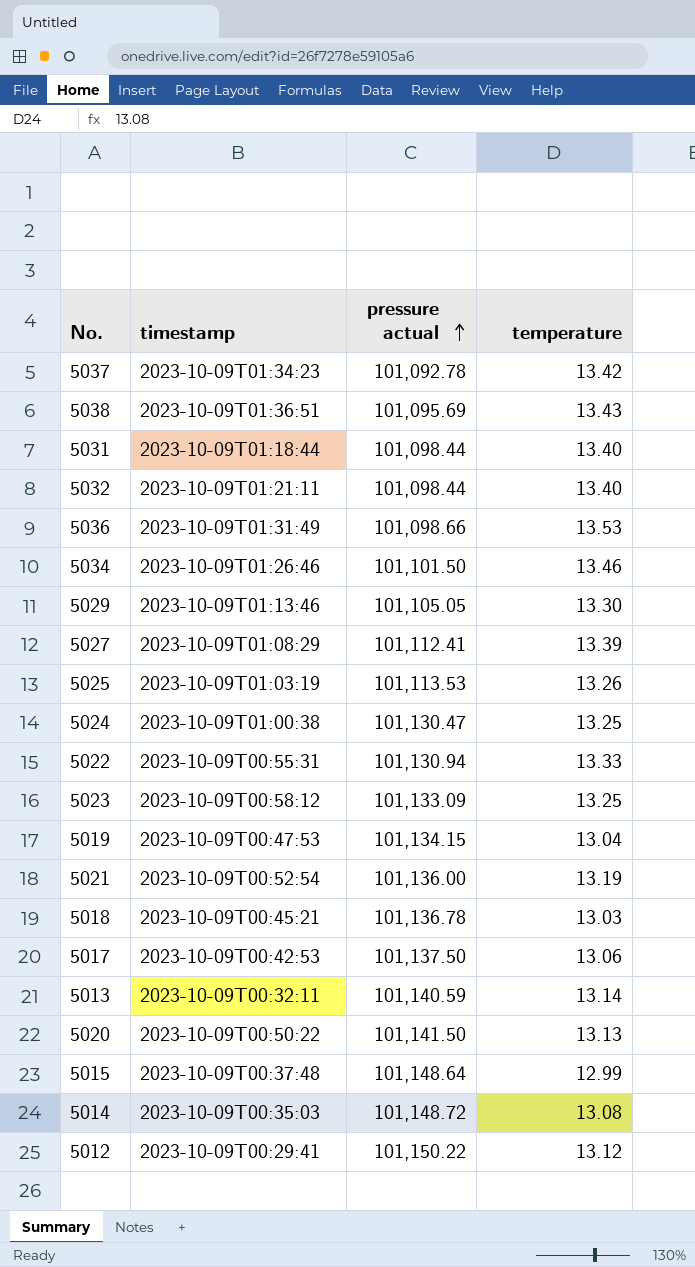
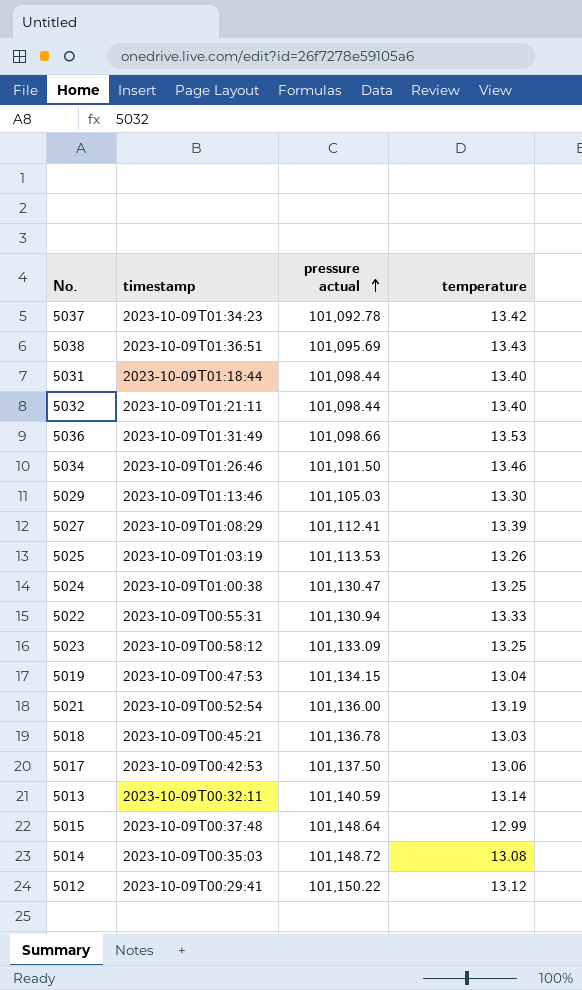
row 5020: 2023-10-09T00:50:22 | 101,141.50 | 13.13 -> none
5029 | pressure actual: 101,105.05 -> 101,105.03

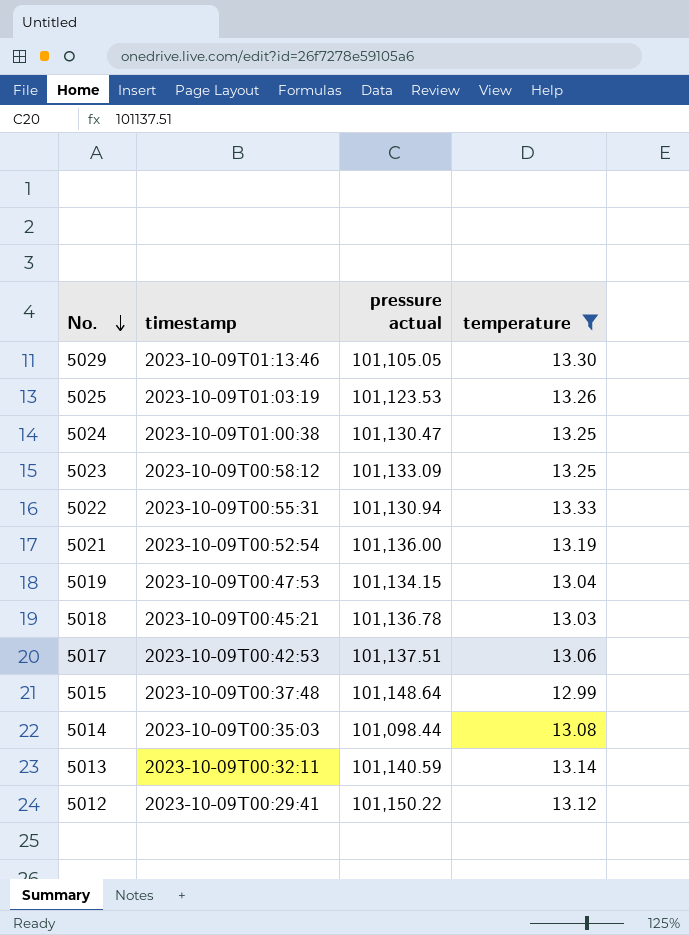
filter: none -> temperature <= 13.33
row order: pressure actual ascending -> No. descending
5029 | pressure actual: 101,105.03 -> 101,105.05
5025 | pressure actual: 101,113.53 -> 101,123.53
5017 | pressure actual: 101,137.50 -> 101,137.51
5014 | pressure actual: 101,148.72 -> 101,098.44

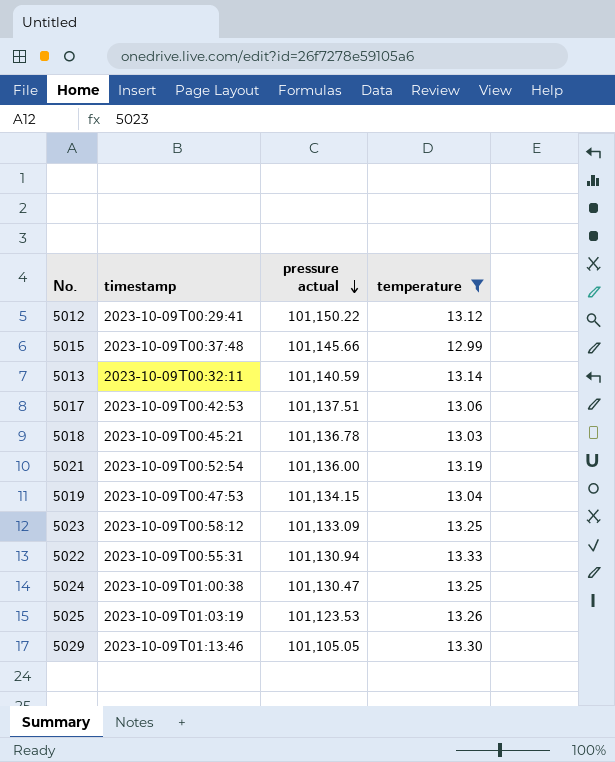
row order: No. descending -> pressure actual descending
row 5014: 2023-10-09T00:35:03 | 101,098.44 | 13.08 -> none
5015 | pressure actual: 101,148.64 -> 101,145.66

